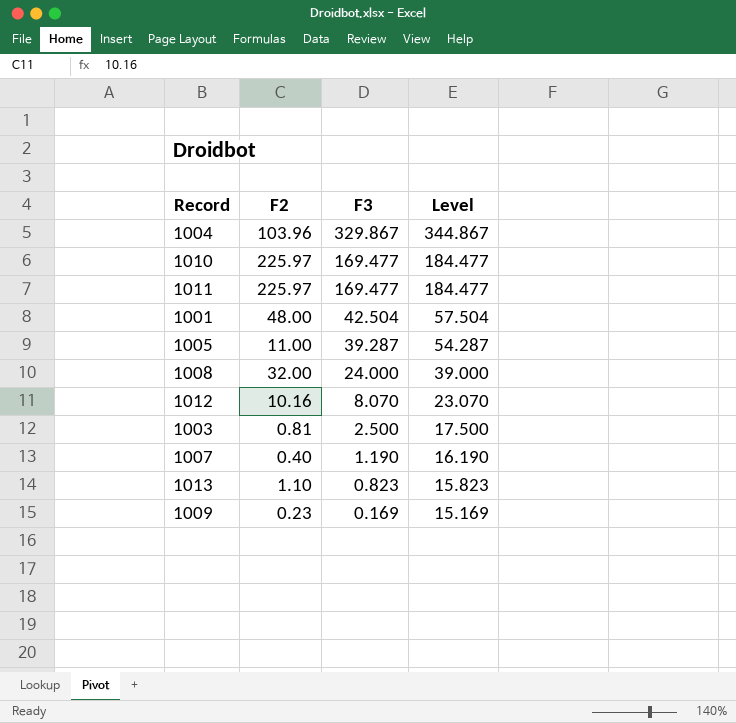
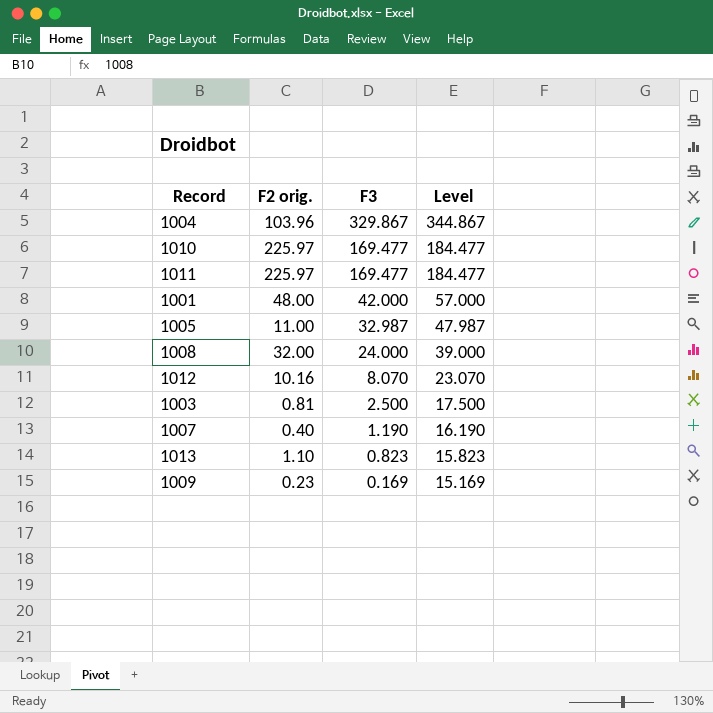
column name: F2 -> F2 orig.
1001 | F3: 42.504 -> 42.000
1001 | Level: 57.504 -> 57.000
1005 | F3: 39.287 -> 32.987
1005 | Level: 54.287 -> 47.987

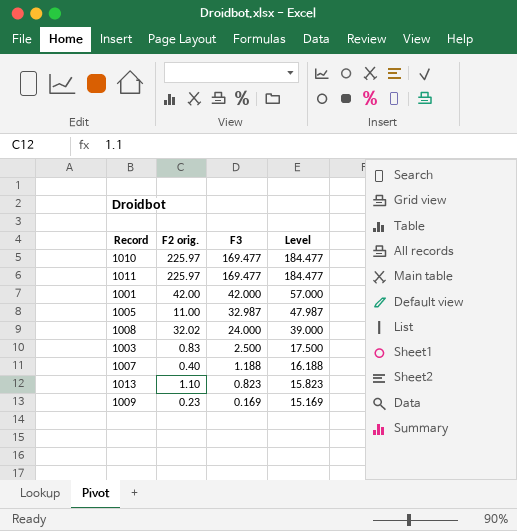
row 1004: 103.96 | 329.867 | 344.867 -> none
row 1012: 10.16 | 8.070 | 23.070 -> none
1001 | F2 orig.: 48.00 -> 42.00
1008 | F2 orig.: 32.00 -> 32.02
1003 | F2 orig.: 0.81 -> 0.83
1007 | F3: 1.190 -> 1.188
1007 | Level: 16.190 -> 16.188

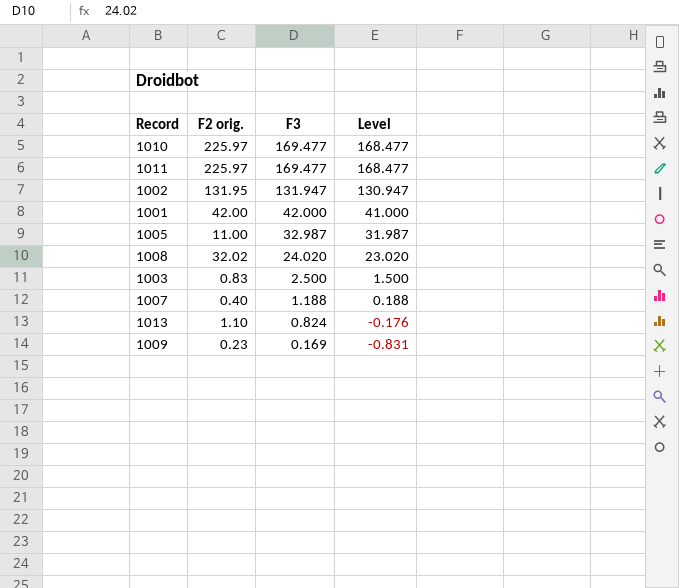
column Level | formula: [F3] + 15 -> [F3] - 1
row 1002: none -> 131.95 | 131.947 | 130.947
1008 | F3: 24.000 -> 24.020
1013 | F3: 0.823 -> 0.824

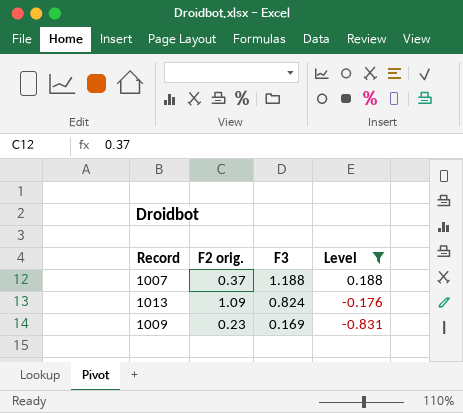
filter: none -> Level <= 0.188
1007 | F2 orig.: 0.40 -> 0.37
1013 | F2 orig.: 1.10 -> 1.09

